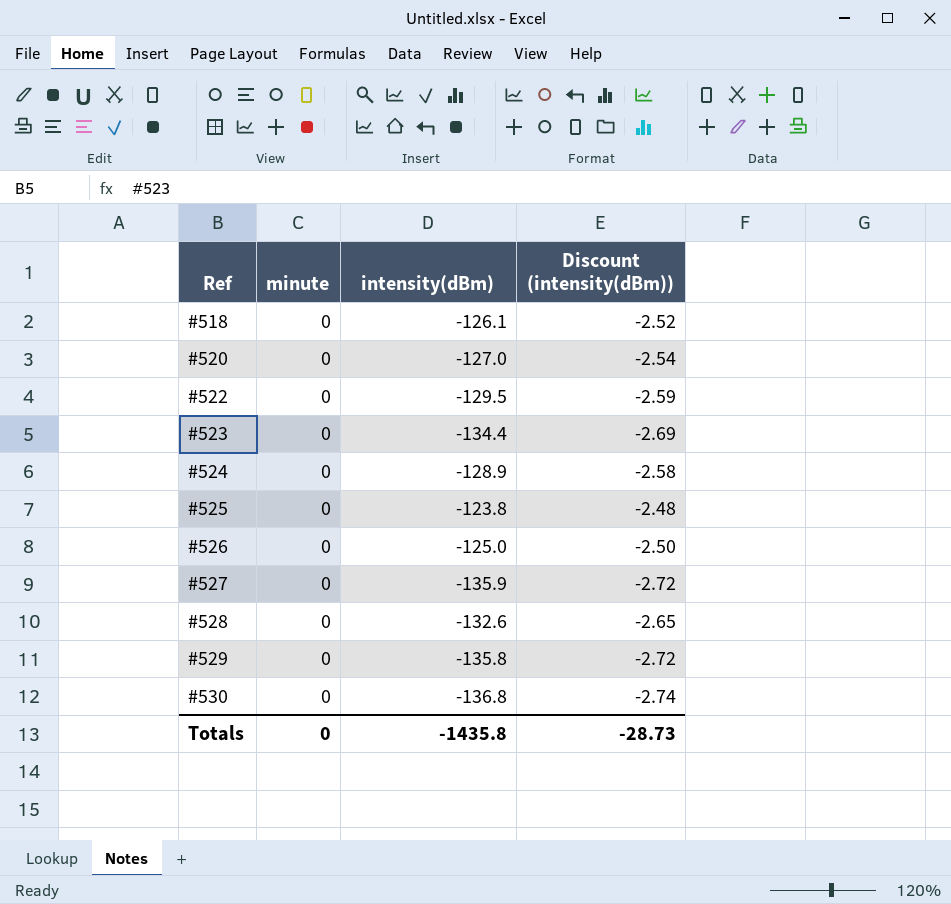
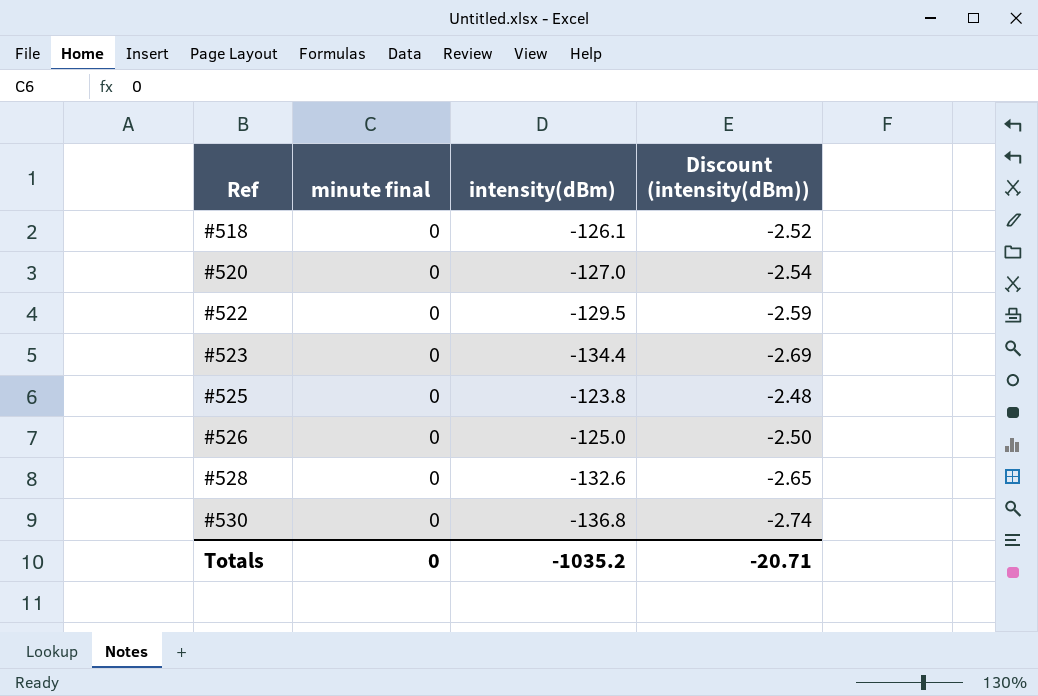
column name: minute -> minute final
row #524: 0 | -128.9 | -2.58 -> none
row #527: 0 | -135.9 | -2.72 -> none
row #529: 0 | -135.8 | -2.72 -> none
Totals | intensity(dBm): -1435.8 -> -1035.2
Totals | Discount (intensity(dBm)): -28.73 -> -20.71

